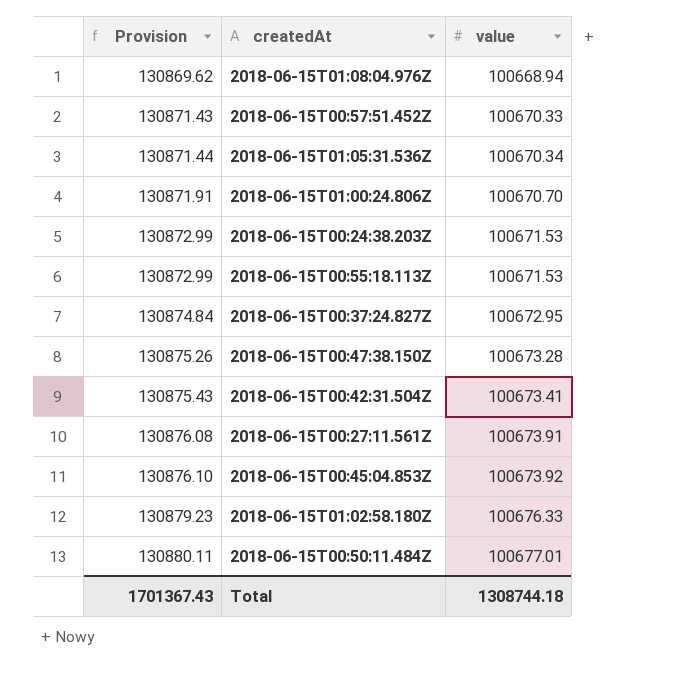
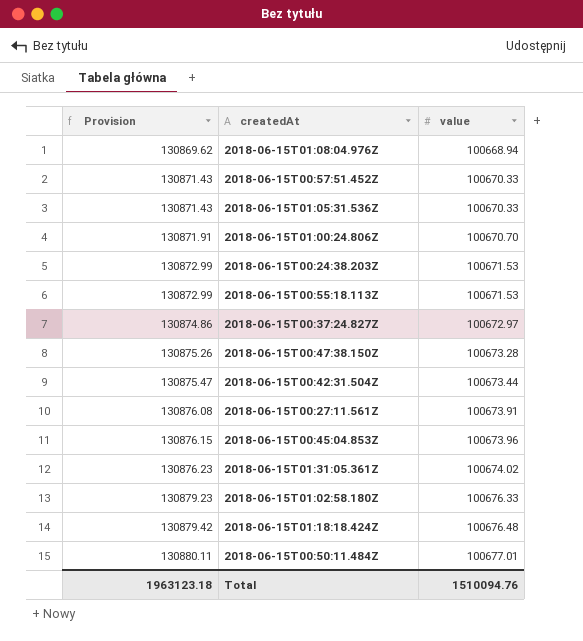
2018-06-15T01:05:31.536Z | Provision: 130871.44 -> 130871.43
2018-06-15T01:05:31.536Z | value: 100670.34 -> 100670.33
2018-06-15T00:37:24.827Z | Provision: 130874.84 -> 130874.86
2018-06-15T00:37:24.827Z | value: 100672.95 -> 100672.97
2018-06-15T00:42:31.504Z | Provision: 130875.43 -> 130875.47
2018-06-15T00:42:31.504Z | value: 100673.41 -> 100673.44
2018-06-15T00:45:04.853Z | Provision: 130876.10 -> 130876.15
2018-06-15T00:45:04.853Z | value: 100673.92 -> 100673.96
row 2018-06-15T01:31:05.361Z: none -> 130876.23 | 100674.02
row 2018-06-15T01:18:18.424Z: none -> 130879.42 | 100676.48
Total | Provision: 1701367.43 -> 1963123.18
Total | value: 1308744.18 -> 1510094.76

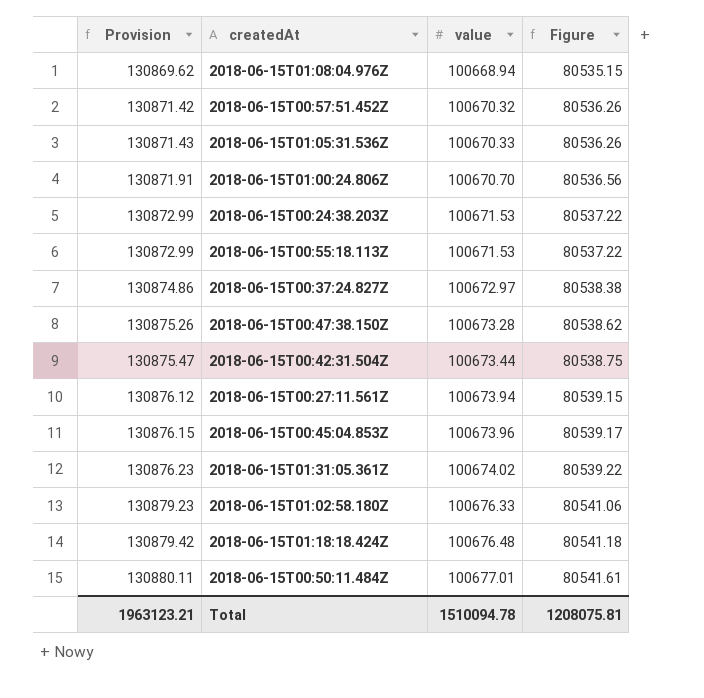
column Figure | formula: none -> [value] * 0.8
2018-06-15T00:57:51.452Z | Provision: 130871.43 -> 130871.42
2018-06-15T00:57:51.452Z | value: 100670.33 -> 100670.32
2018-06-15T00:27:11.561Z | Provision: 130876.08 -> 130876.12
2018-06-15T00:27:11.561Z | value: 100673.91 -> 100673.94
Total | Provision: 1963123.18 -> 1963123.21
Total | value: 1510094.76 -> 1510094.78

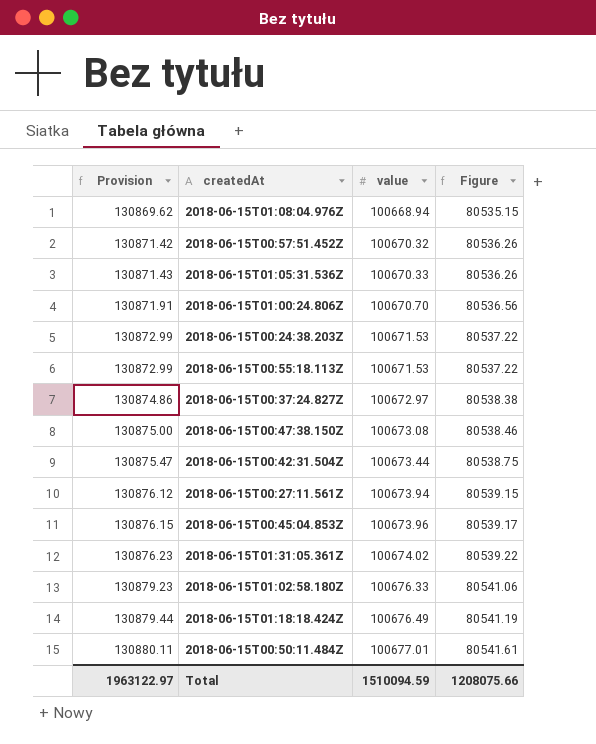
2018-06-15T00:47:38.150Z | Provision: 130875.26 -> 130875.00
2018-06-15T00:47:38.150Z | value: 100673.28 -> 100673.08
2018-06-15T00:47:38.150Z | Figure: 80538.62 -> 80538.46
2018-06-15T01:18:18.424Z | Provision: 130879.42 -> 130879.44
2018-06-15T01:18:18.424Z | value: 100676.48 -> 100676.49
2018-06-15T01:18:18.424Z | Figure: 80541.18 -> 80541.19
Total | Provision: 1963123.21 -> 1963122.97
Total | value: 1510094.78 -> 1510094.59
Total | Figure: 1208075.81 -> 1208075.66

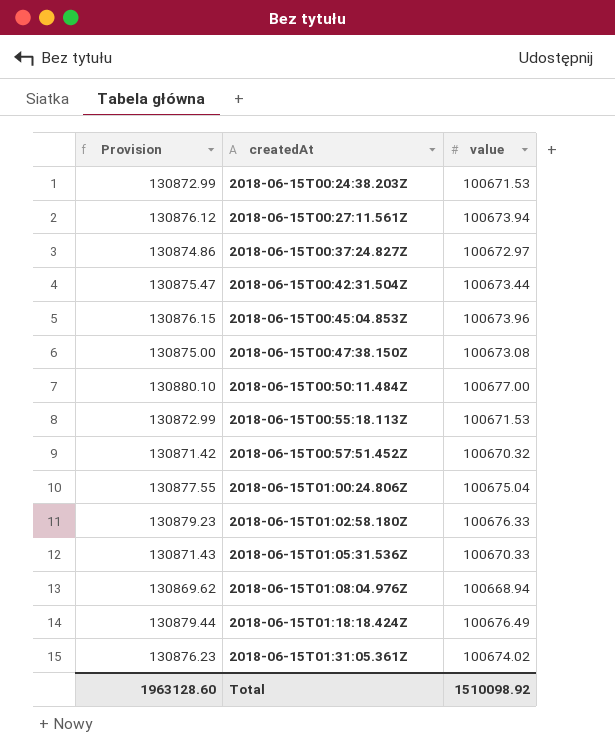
row order: Provision ascending -> createdAt ascending
column Figure | formula: [value] * 0.8 -> none
2018-06-15T00:50:11.484Z | Provision: 130880.11 -> 130880.10
2018-06-15T00:50:11.484Z | value: 100677.01 -> 100677.00
2018-06-15T01:00:24.806Z | Provision: 130871.91 -> 130877.55
2018-06-15T01:00:24.806Z | value: 100670.70 -> 100675.04
Total | Provision: 1963122.97 -> 1963128.60
Total | value: 1510094.59 -> 1510098.92

